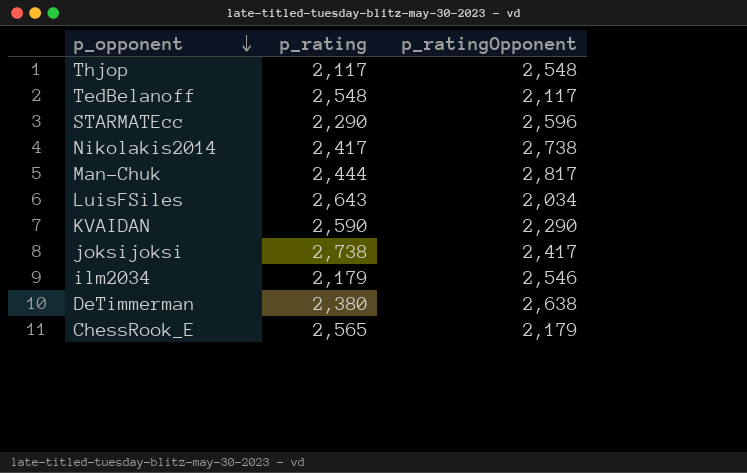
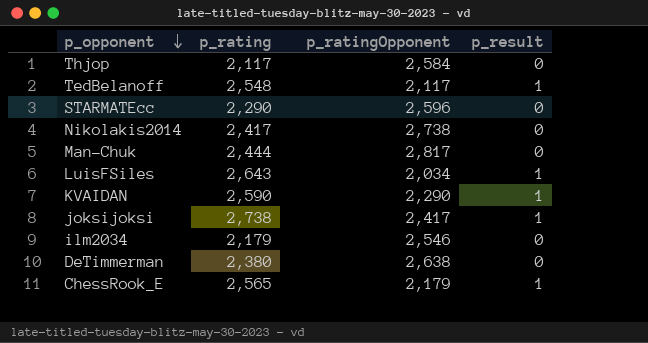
column p_result | position: none -> 4
Thjop | p_ratingOpponent: 2,548 -> 2,584

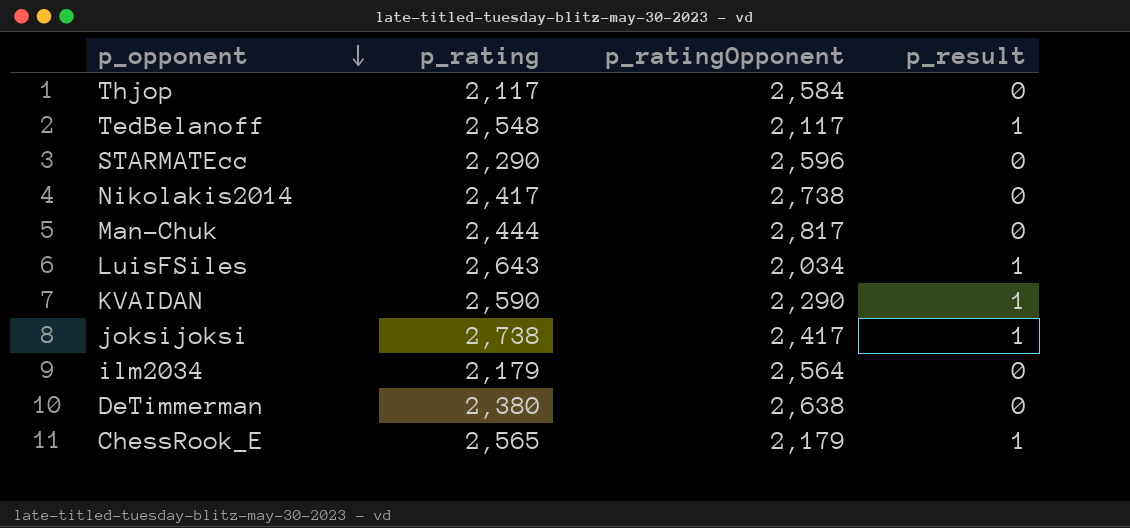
ilm2034 | p_ratingOpponent: 2,546 -> 2,564

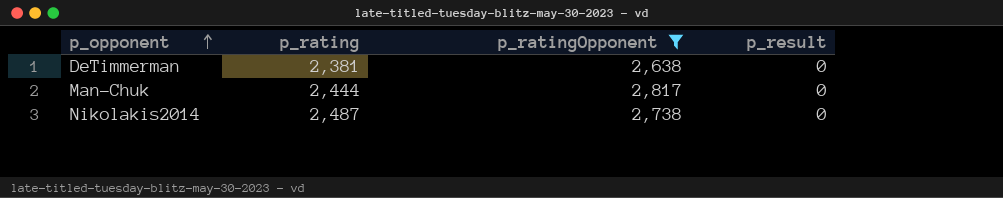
filter: none -> p_ratingOpponent >= 2,638
row order: p_opponent descending -> p_opponent ascending
DeTimmerman | p_rating: 2,380 -> 2,381
Nikolakis2014 | p_rating: 2,417 -> 2,487

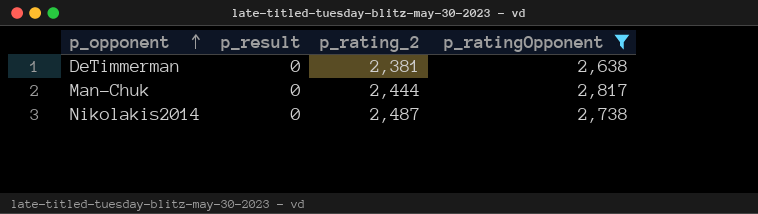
column p_result | position: 4 -> 2
column name: p_rating -> p_rating_2

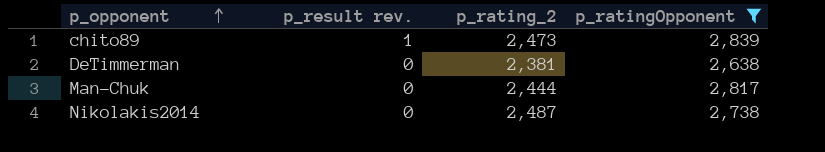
column name: p_result -> p_result rev.
row chito89: none -> 1 | 2,473 | 2,839

